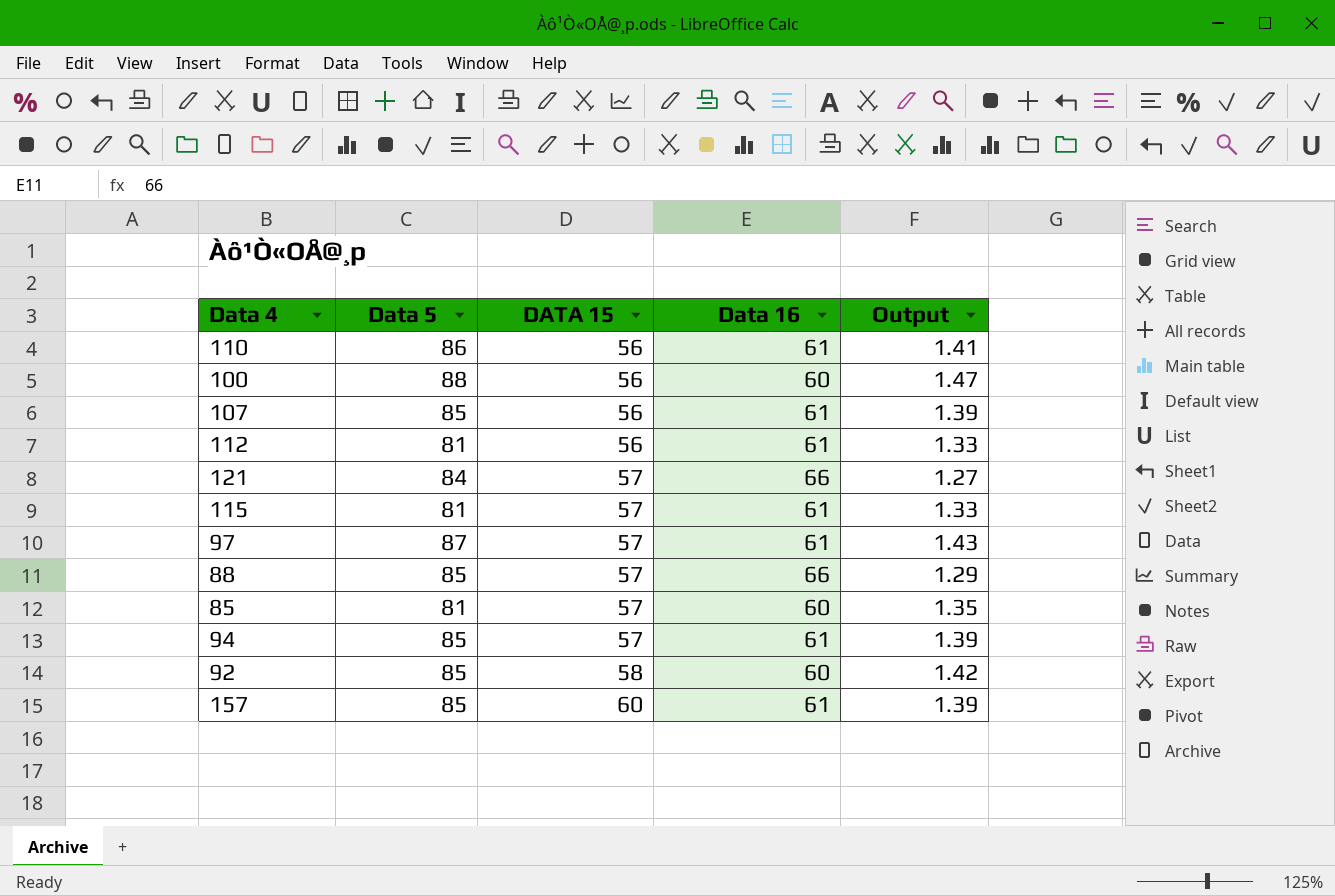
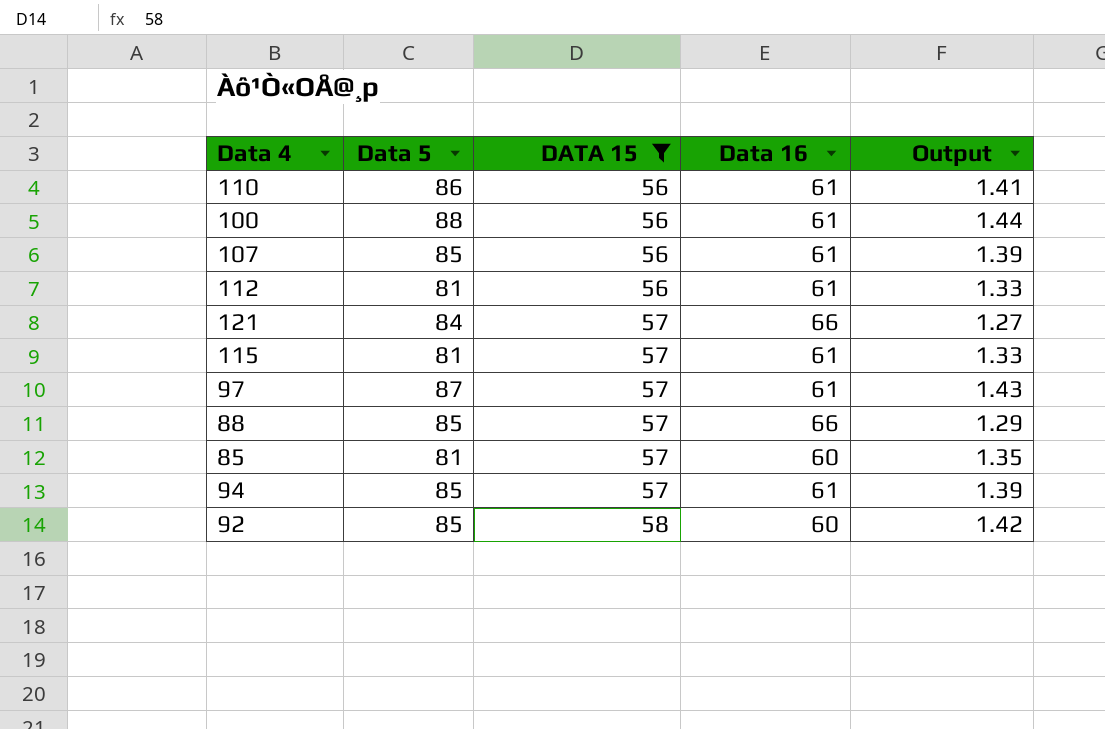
filter: none -> DATA 15 != 60
100 | Data 16: 60 -> 61
100 | Output: 1.47 -> 1.44

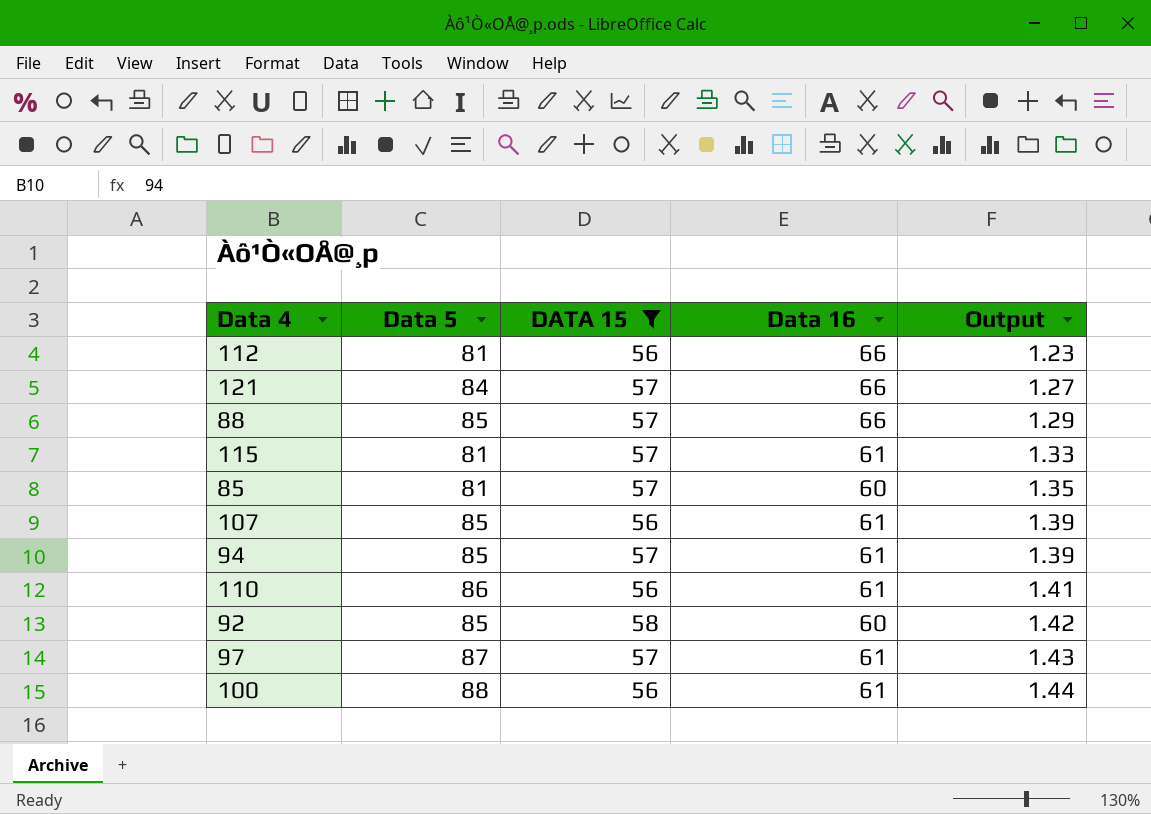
row order: DATA 15 ascending -> Output ascending
112 | Data 16: 61 -> 66
112 | Output: 1.33 -> 1.23

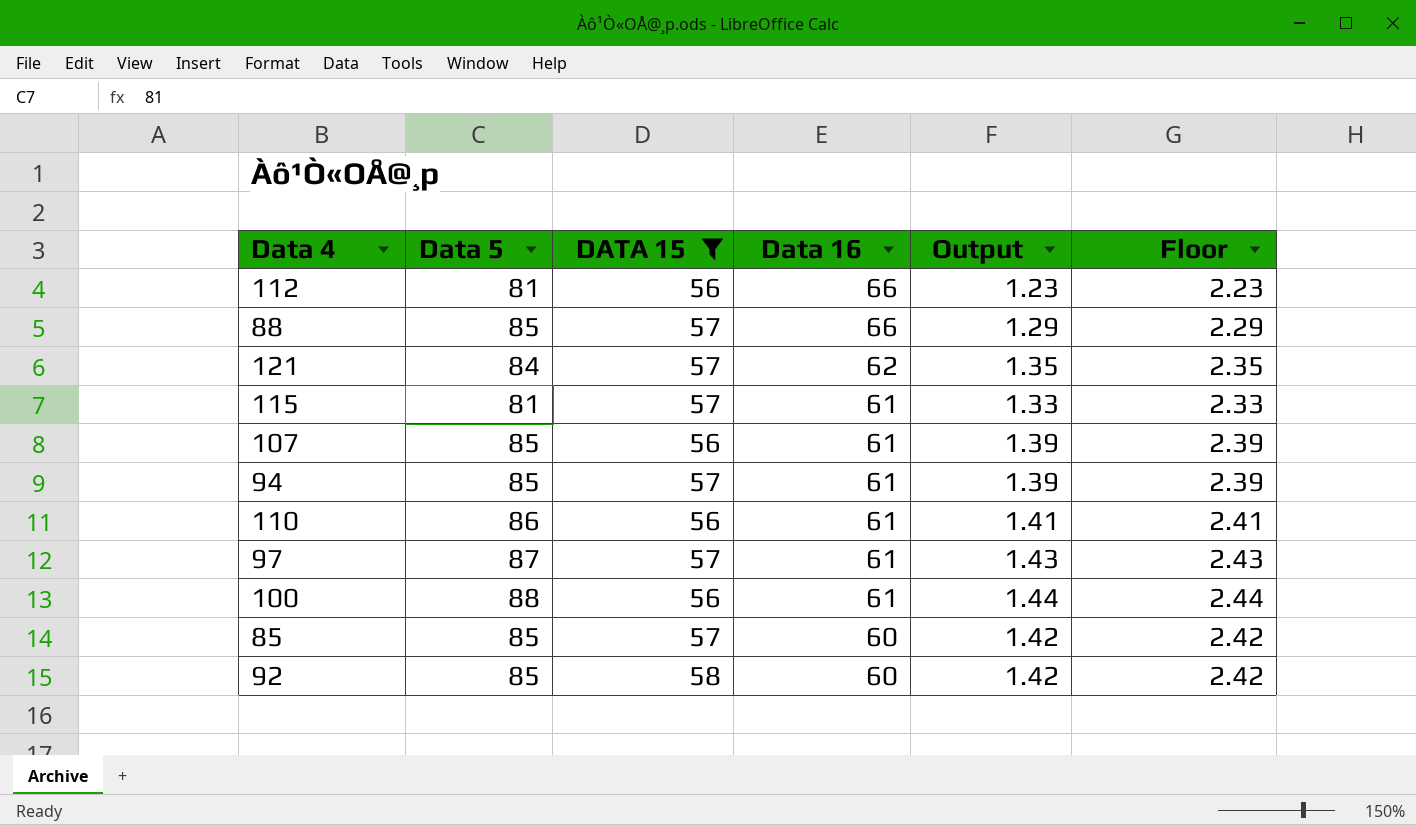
row order: Output ascending -> Data 16 descending
column Floor | formula: none -> [Output] + 1
121 | Data 16: 66 -> 62
121 | Output: 1.27 -> 1.35
85 | Data 5: 81 -> 85
85 | Output: 1.35 -> 1.42

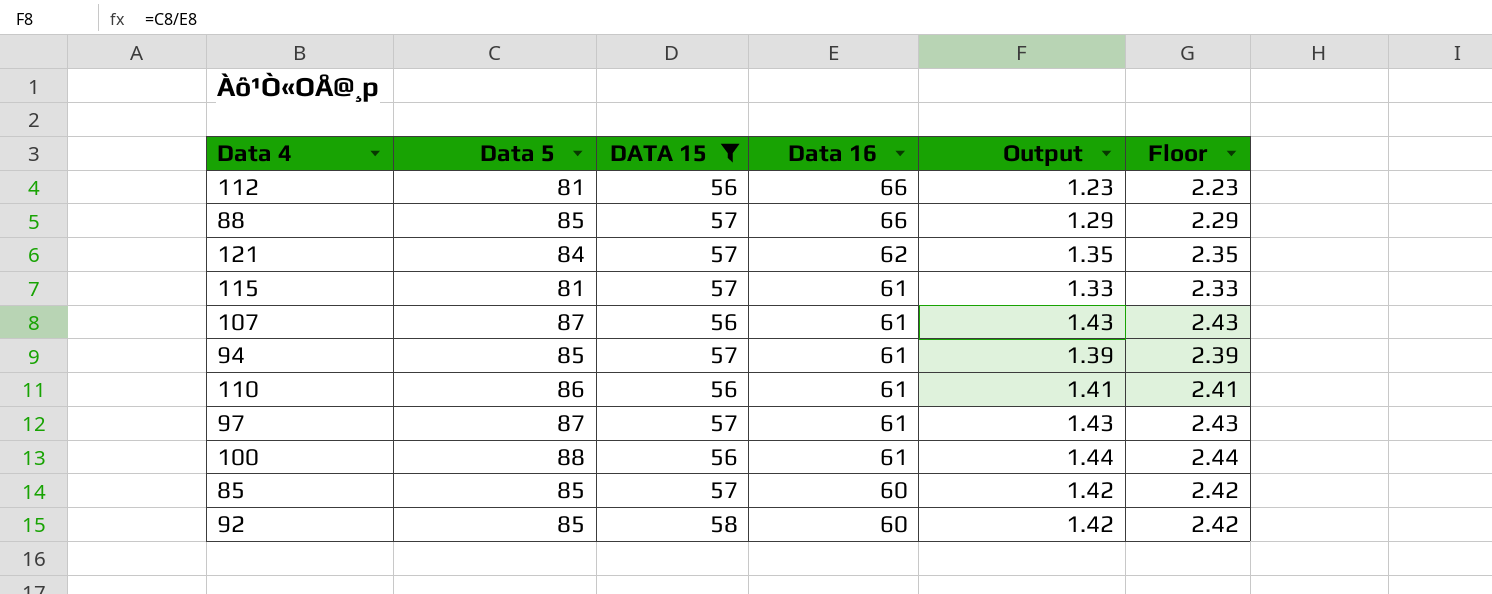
107 | Data 5: 85 -> 87
107 | Output: 1.39 -> 1.43
107 | Floor: 2.39 -> 2.43

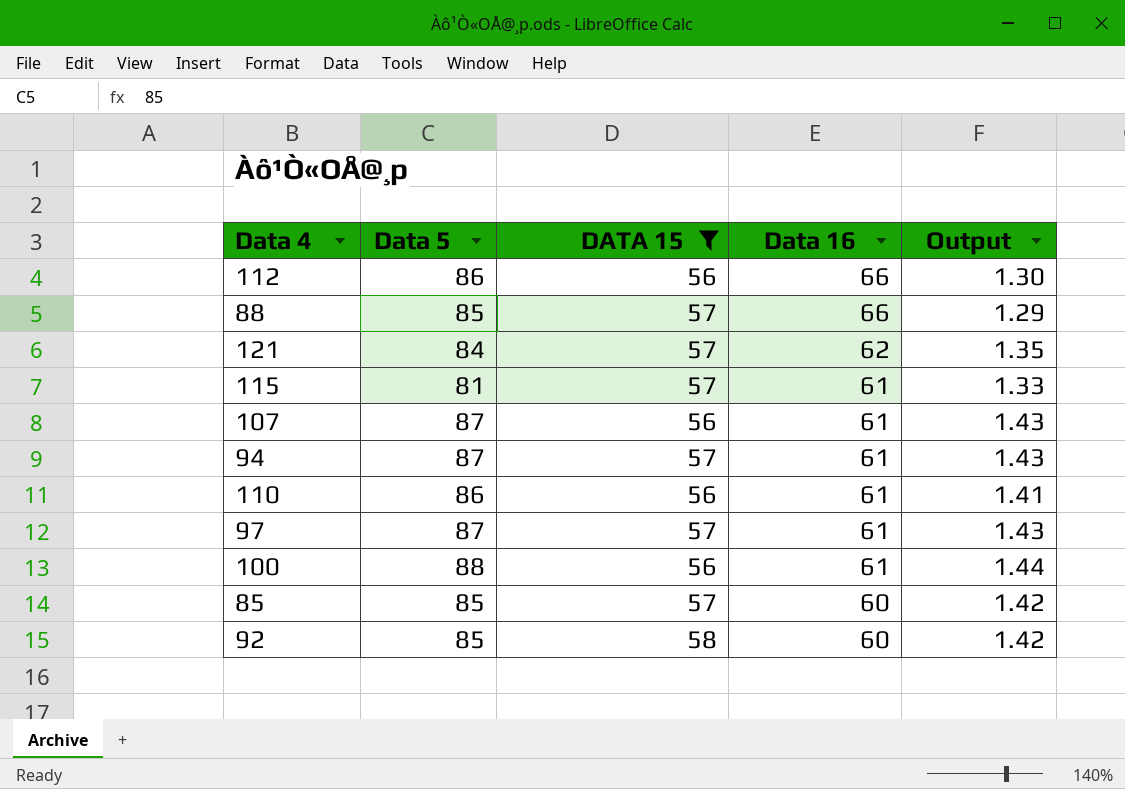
column Floor | formula: [Output] + 1 -> none
112 | Data 5: 81 -> 86
112 | Output: 1.23 -> 1.30
94 | Data 5: 85 -> 87
94 | Output: 1.39 -> 1.43

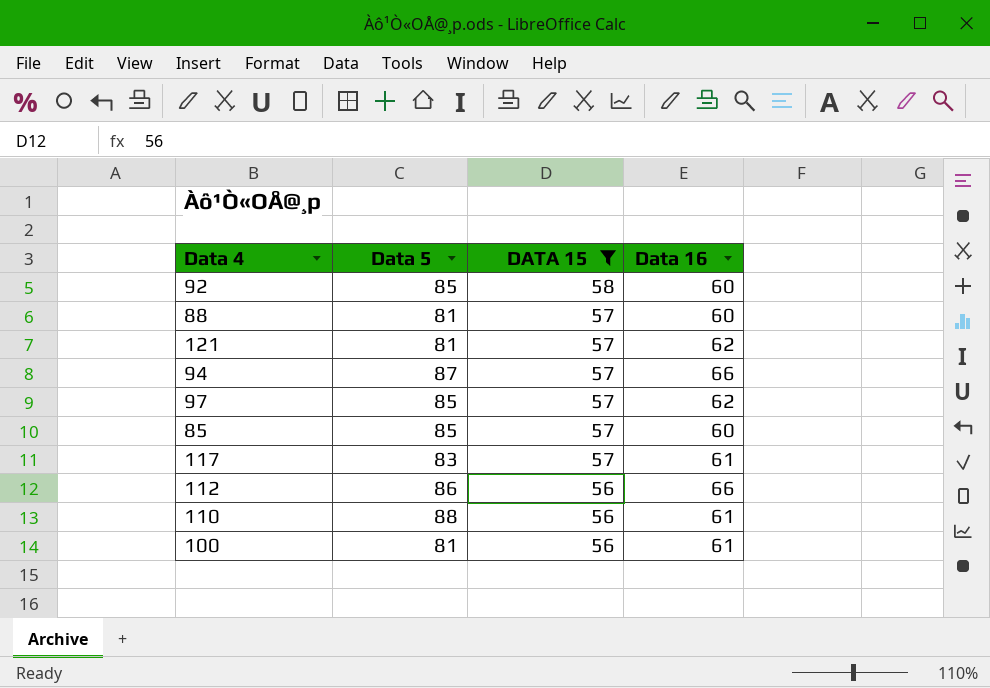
row order: Data 16 descending -> DATA 15 descending
column Output | formula: [Data 5] / [Data 16] -> none
row 115: 81 | 57 | 61 | 1.33 -> none
row 107: 87 | 56 | 61 | 1.43 -> none
88 | Data 5: 85 -> 81
88 | Data 16: 66 -> 60
121 | Data 5: 84 -> 81
94 | Data 16: 61 -> 66
97 | Data 5: 87 -> 85
97 | Data 16: 61 -> 62
row 117: none -> 83 | 57 | 61
110 | Data 5: 86 -> 88
100 | Data 5: 88 -> 81

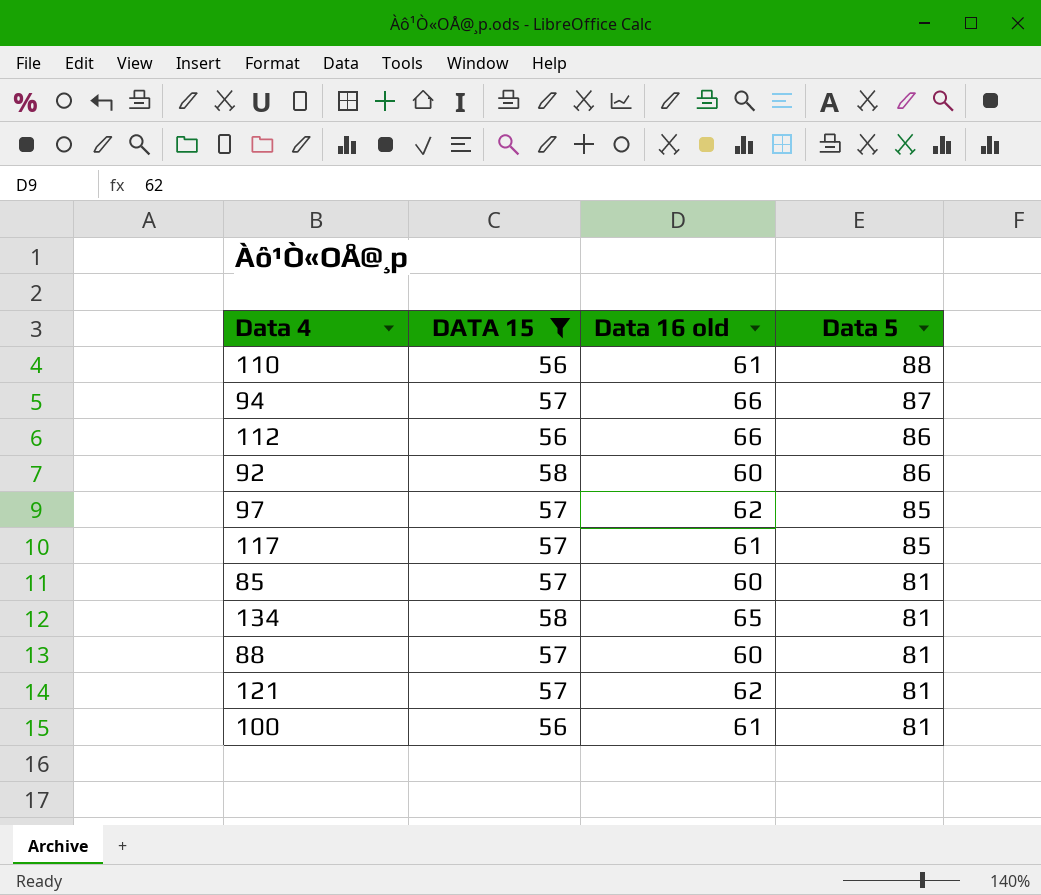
row order: DATA 15 descending -> Data 5 descending
column name: Data 16 -> Data 16 old
column Data 5 | position: 2 -> 4
92 | Data 5: 85 -> 86
117 | Data 5: 83 -> 85
85 | Data 5: 85 -> 81
row 134: none -> 58 | 65 | 81

